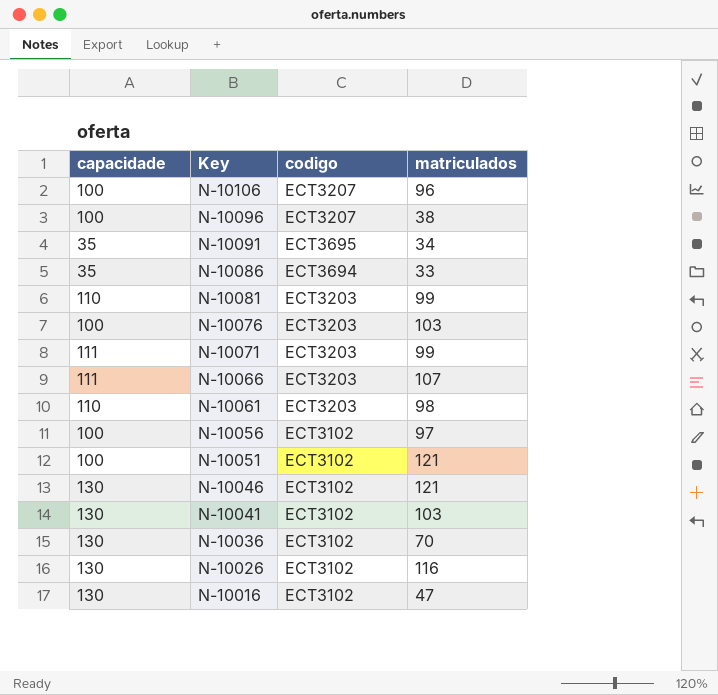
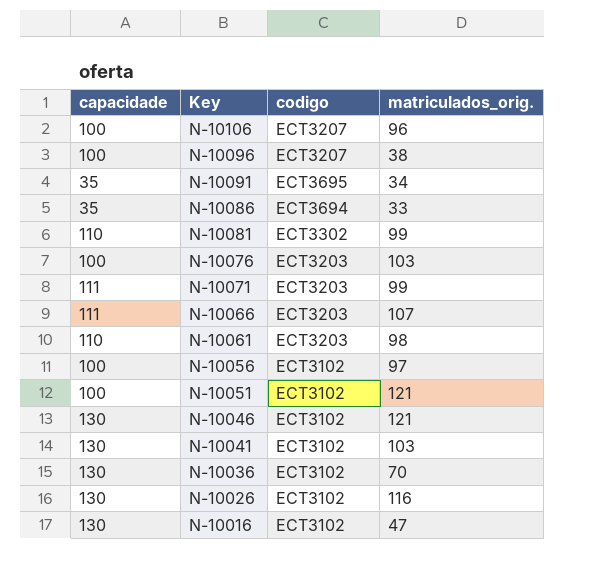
column name: matriculados -> matriculados_orig.
N-10081 | codigo: ECT3203 -> ECT3302

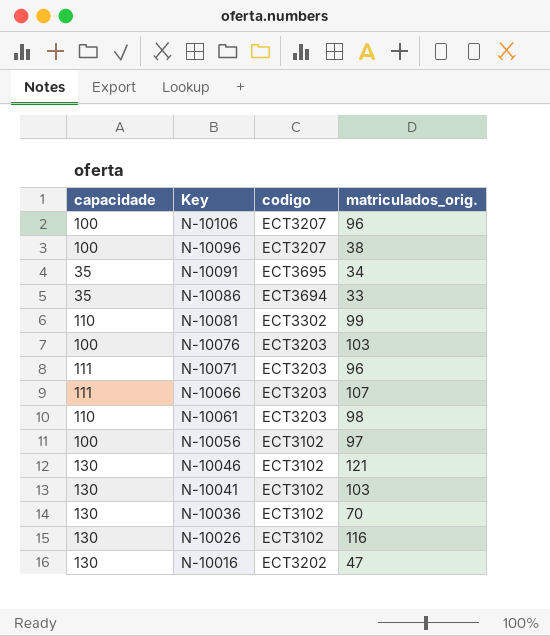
row N-10051: 100 | ECT3102 | 121 -> none
N-10071 | matriculados_orig.: 99 -> 96
N-10016 | codigo: ECT3102 -> ECT3202

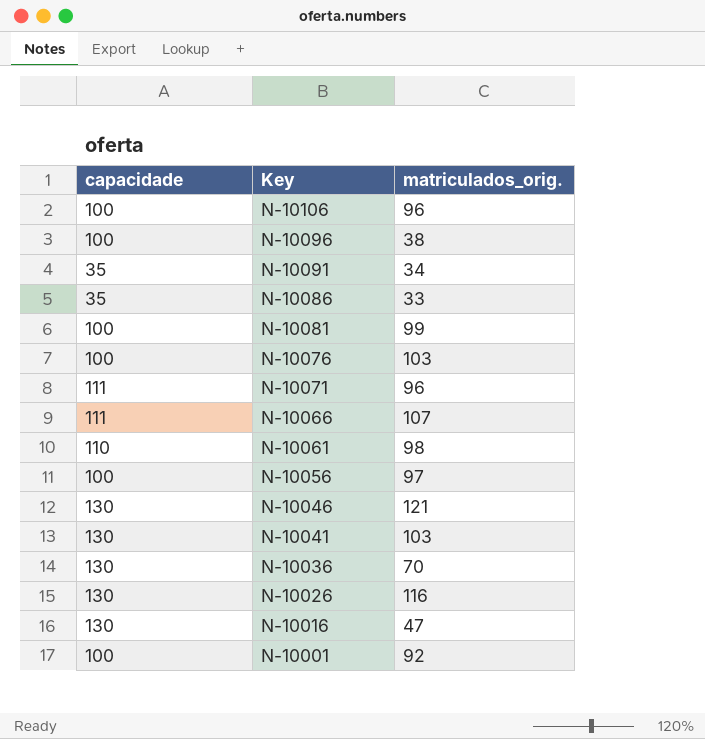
column codigo | position: 3 -> none
N-10081 | capacidade: 110 -> 100
row N-10001: none -> 100 | 92

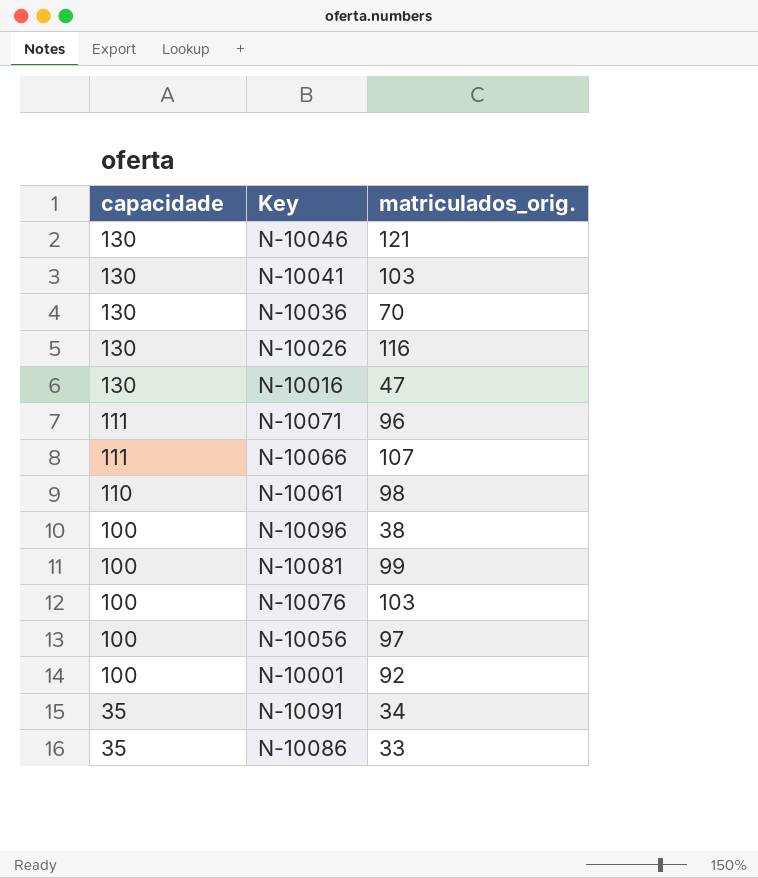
row order: Key descending -> capacidade descending
row N-10106: 100 | 96 -> none

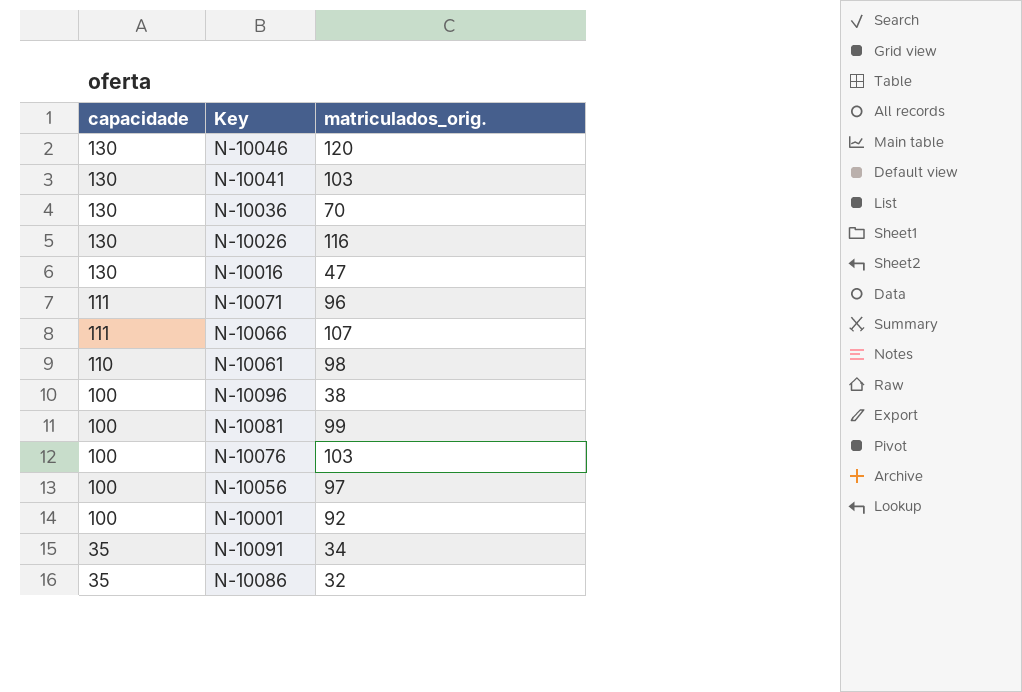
N-10046 | matriculados_orig.: 121 -> 120
N-10086 | matriculados_orig.: 33 -> 32

